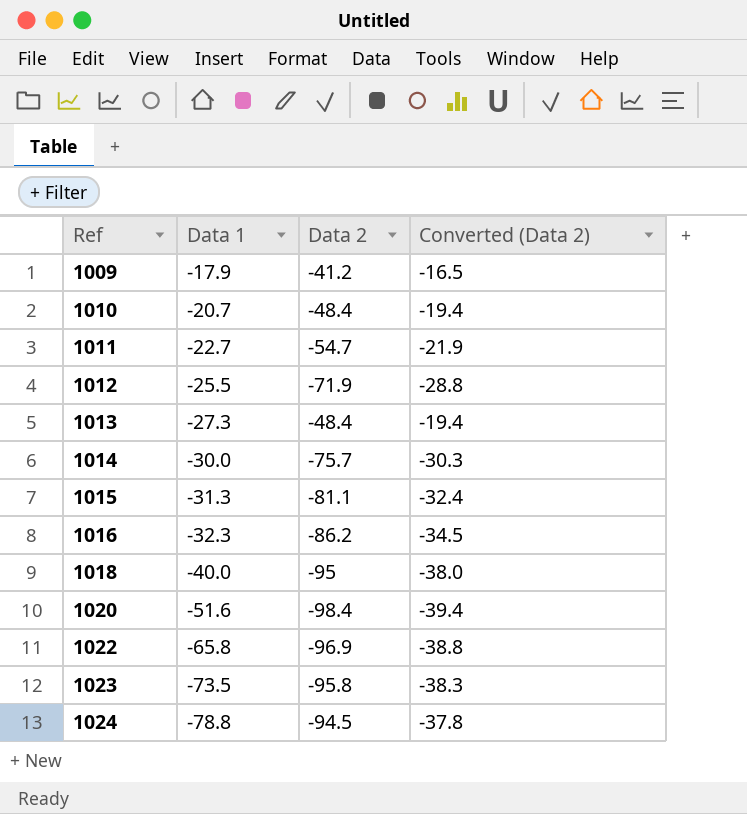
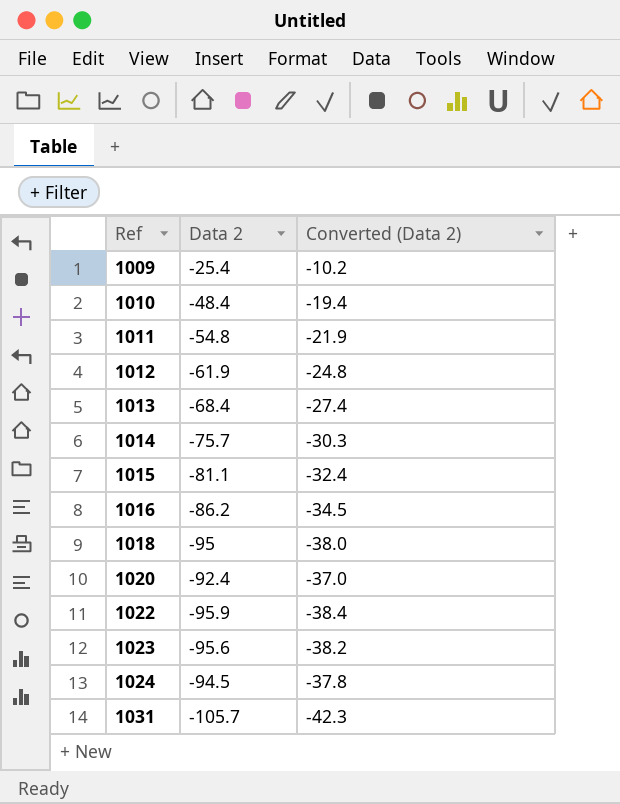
column Data 1 | position: 2 -> none
1009 | Data 2: -41.2 -> -25.4
1009 | Converted (Data 2): -16.5 -> -10.2
1011 | Data 2: -54.7 -> -54.8
1012 | Data 2: -71.9 -> -61.9
1012 | Converted (Data 2): -28.8 -> -24.8
1013 | Data 2: -48.4 -> -68.4
1013 | Converted (Data 2): -19.4 -> -27.4
1020 | Data 2: -98.4 -> -92.4
1020 | Converted (Data 2): -39.4 -> -37.0
1022 | Data 2: -96.9 -> -95.9
1022 | Converted (Data 2): -38.8 -> -38.4
1023 | Data 2: -95.8 -> -95.6
1023 | Converted (Data 2): -38.3 -> -38.2
row 1031: none -> -105.7 | -42.3

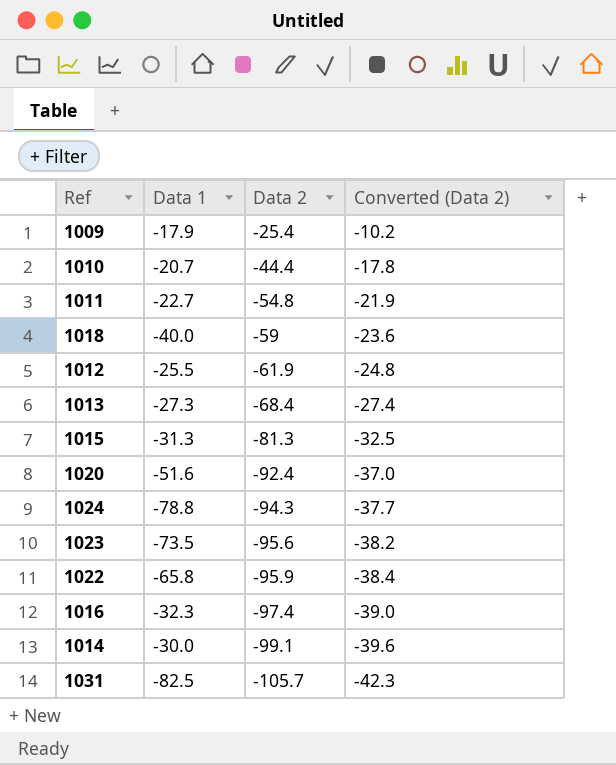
row order: Ref ascending -> Data 2 descending
column Data 1 | position: none -> 2
1010 | Data 2: -48.4 -> -44.4
1010 | Converted (Data 2): -19.4 -> -17.8
1018 | Data 2: -95 -> -59
1018 | Converted (Data 2): -38.0 -> -23.6
1015 | Data 2: -81.1 -> -81.3
1015 | Converted (Data 2): -32.4 -> -32.5
1024 | Data 2: -94.5 -> -94.3
1024 | Converted (Data 2): -37.8 -> -37.7
1016 | Data 2: -86.2 -> -97.4
1016 | Converted (Data 2): -34.5 -> -39.0
1014 | Data 2: -75.7 -> -99.1
1014 | Converted (Data 2): -30.3 -> -39.6

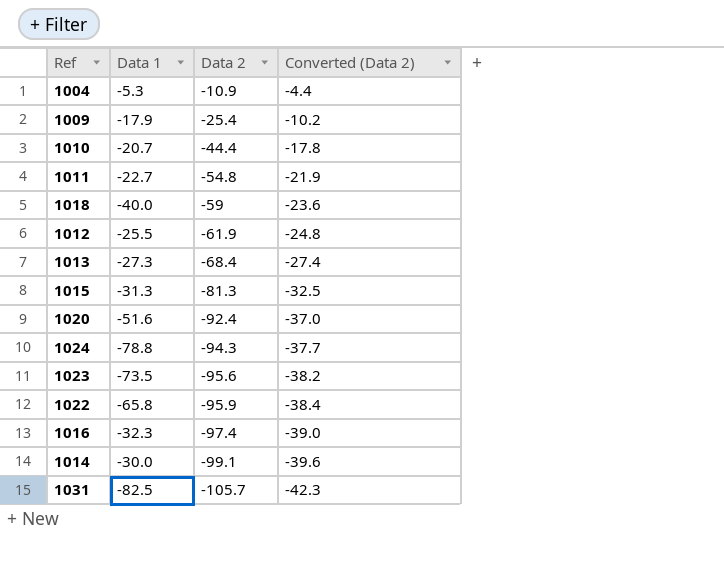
row 1004: none -> -5.3 | -10.9 | -4.4

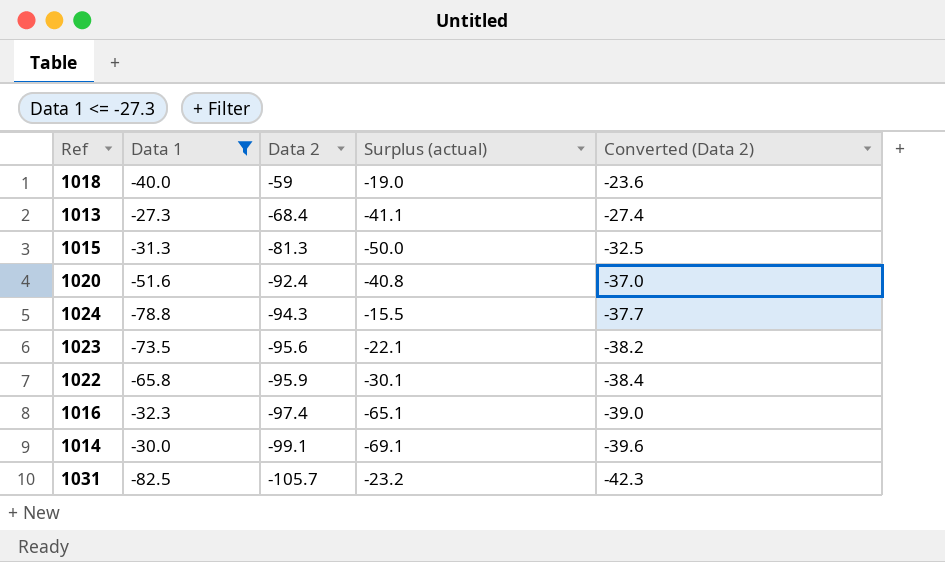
filter: none -> Data 1 <= -27.3
column Surplus (actual) | formula: none -> [Data 2] - [Data 1]

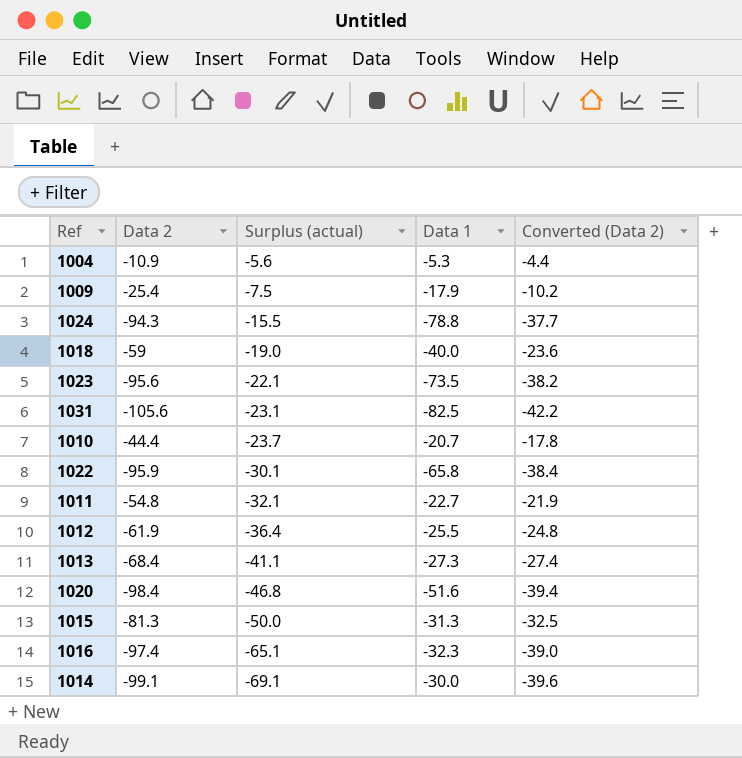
filter: Data 1 <= -27.3 -> none
row order: Data 2 descending -> Surplus (actual) descending
column Data 1 | position: 2 -> 4
1031 | Data 2: -105.7 -> -105.6
1031 | Surplus (actual): -23.2 -> -23.1
1031 | Converted (Data 2): -42.3 -> -42.2
1020 | Data 2: -92.4 -> -98.4
1020 | Surplus (actual): -40.8 -> -46.8
1020 | Converted (Data 2): -37.0 -> -39.4

